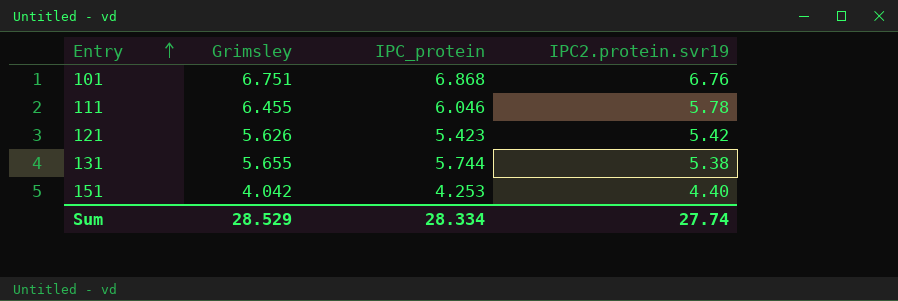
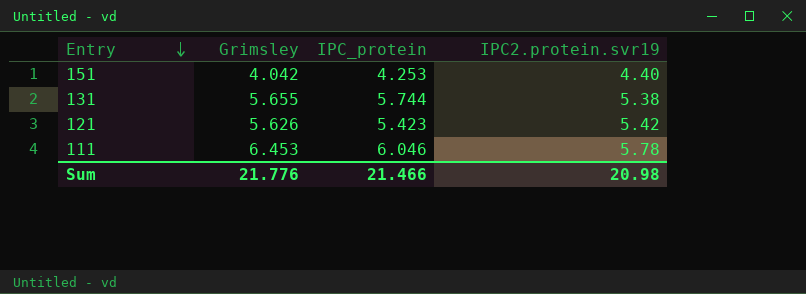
row order: Entry ascending -> Entry descending
row 101: 6.751 | 6.868 | 6.76 -> none
111 | Grimsley: 6.455 -> 6.453
Sum | Grimsley: 28.529 -> 21.776
Sum | IPC_protein: 28.334 -> 21.466
Sum | IPC2.protein.svr19: 27.74 -> 20.98

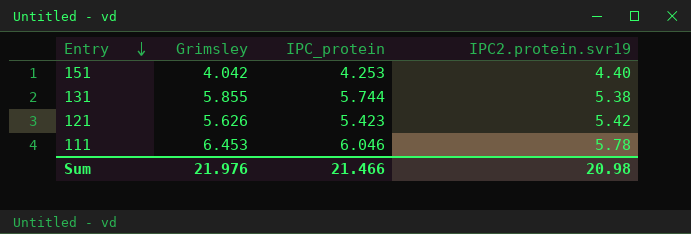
131 | Grimsley: 5.655 -> 5.855
Sum | Grimsley: 21.776 -> 21.976

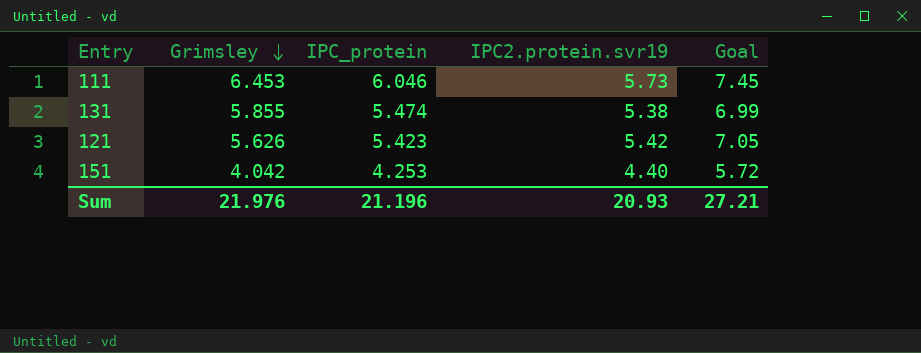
row order: Entry descending -> Grimsley descending
column Goal | formula: none -> [IPC2.protein.svr19] * 1.3
111 | IPC2.protein.svr19: 5.78 -> 5.73
131 | IPC_protein: 5.744 -> 5.474
Sum | IPC_protein: 21.466 -> 21.196
Sum | IPC2.protein.svr19: 20.98 -> 20.93

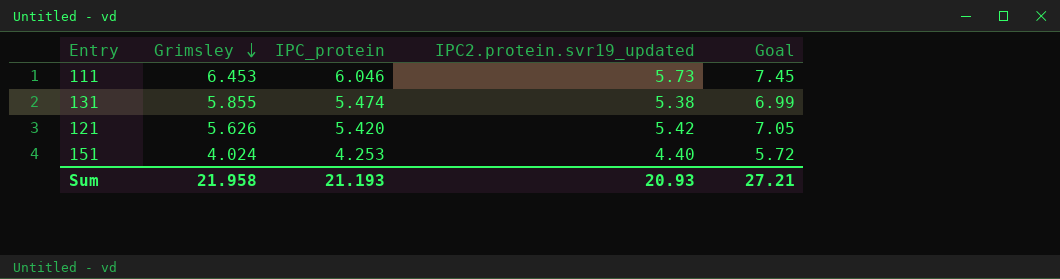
column name: IPC2.protein.svr19 -> IPC2.protein.svr19_updated
121 | IPC_protein: 5.423 -> 5.420
151 | Grimsley: 4.042 -> 4.024
Sum | Grimsley: 21.976 -> 21.958
Sum | IPC_protein: 21.196 -> 21.193

